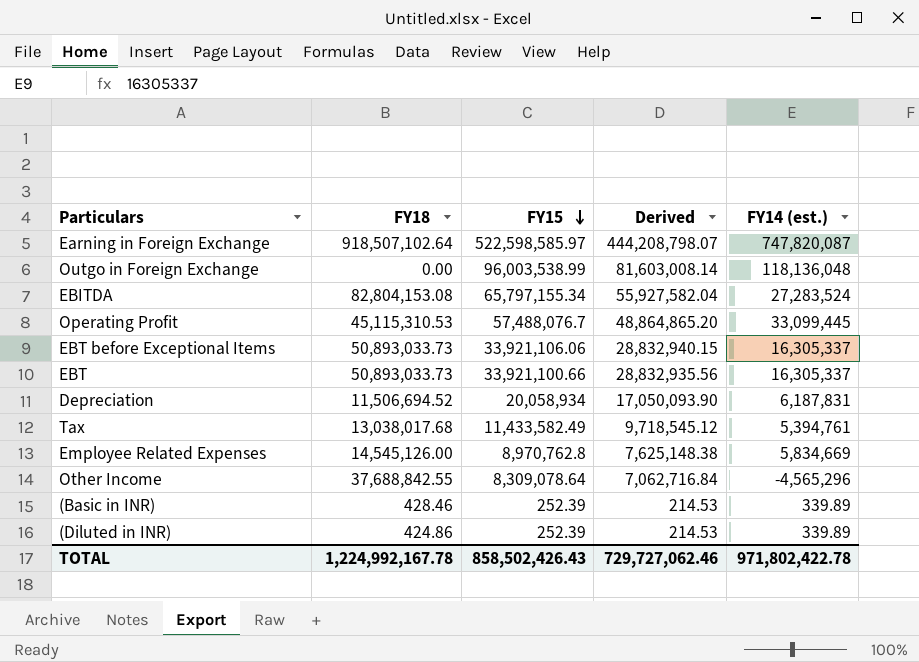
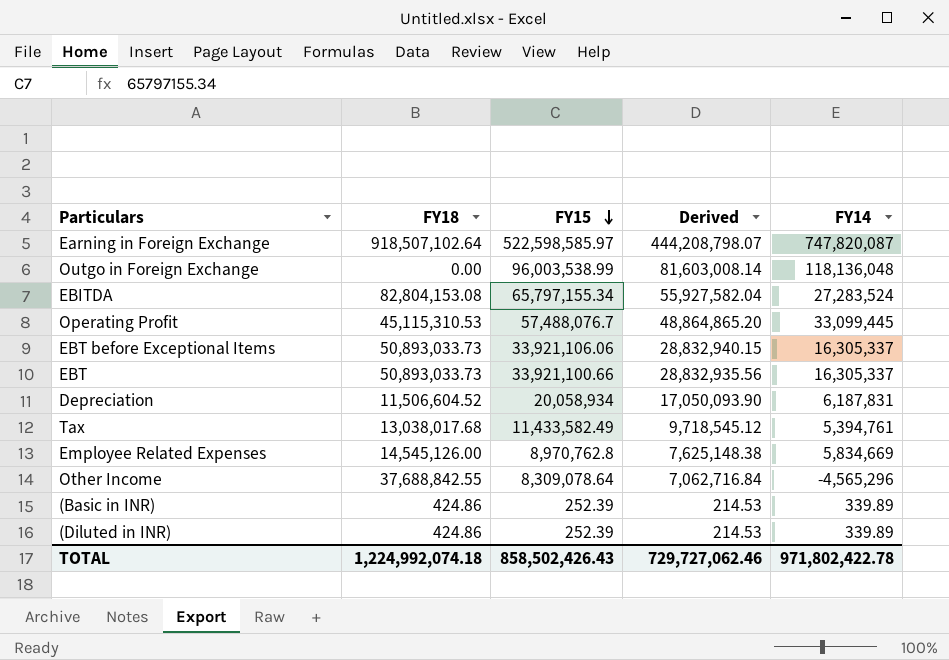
column name: FY14 (est.) -> FY14
Depreciation | FY18: 11,506,694.52 -> 11,506,604.52
(Basic in INR) | FY18: 428.46 -> 424.86
TOTAL | FY18: 1,224,992,167.78 -> 1,224,992,074.18

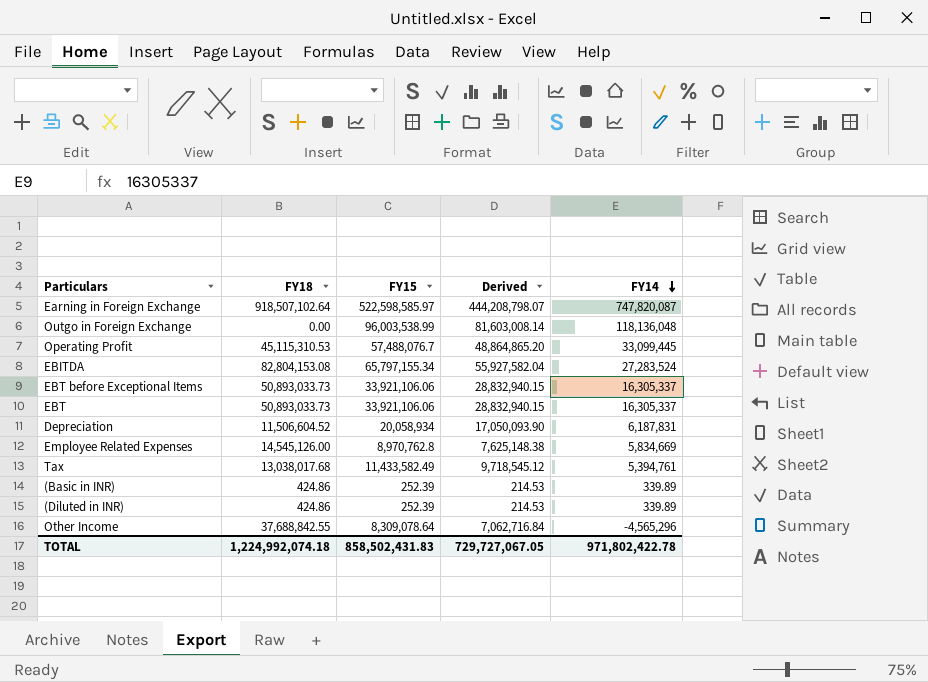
row order: FY15 descending -> FY14 descending
EBT | FY15: 33,921,100.66 -> 33,921,106.06
EBT | Derived: 28,832,935.56 -> 28,832,940.15
TOTAL | FY15: 858,502,426.43 -> 858,502,431.83
TOTAL | Derived: 729,727,062.46 -> 729,727,067.05

